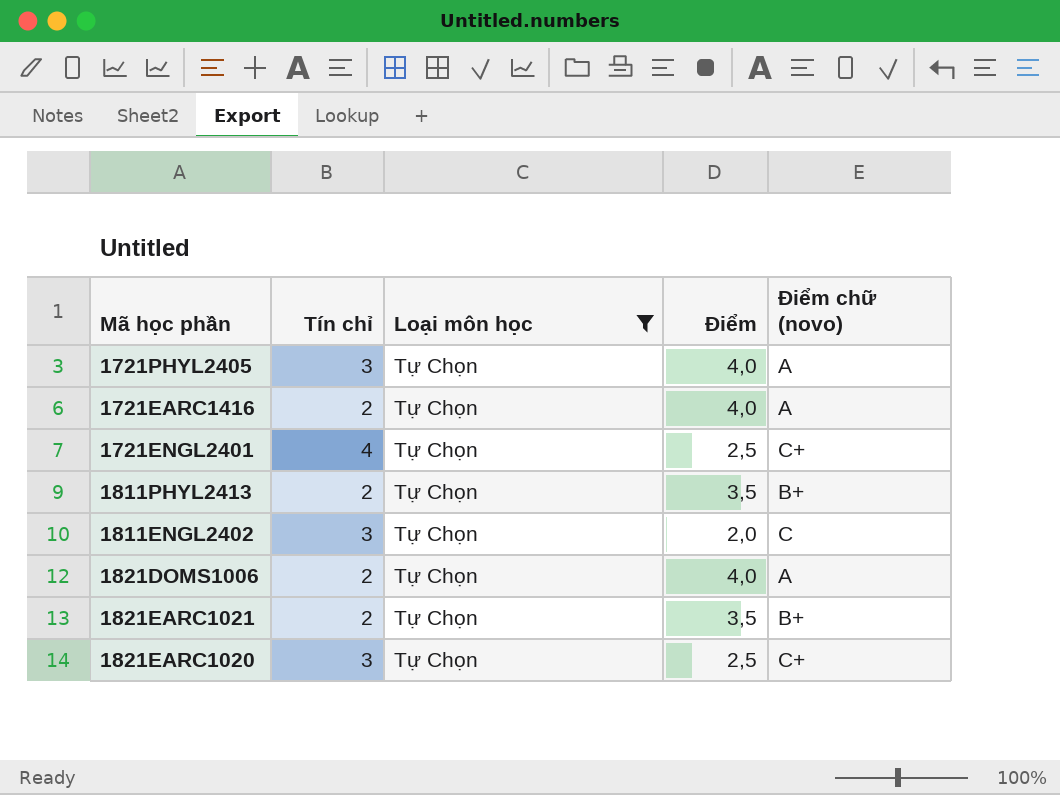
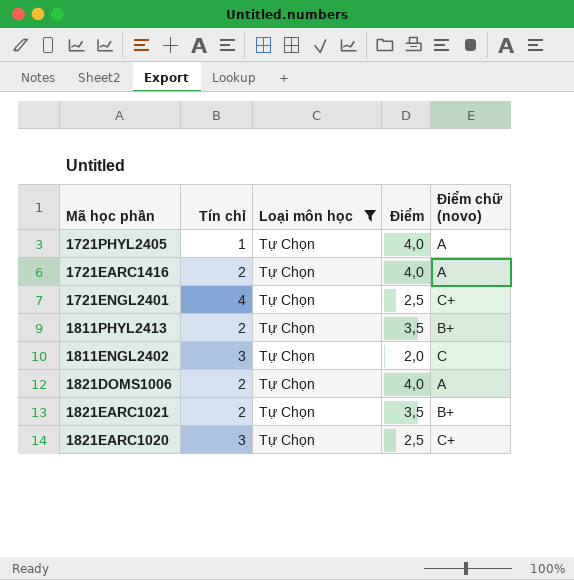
1721PHYL2405 | Tín chỉ: 3 -> 1

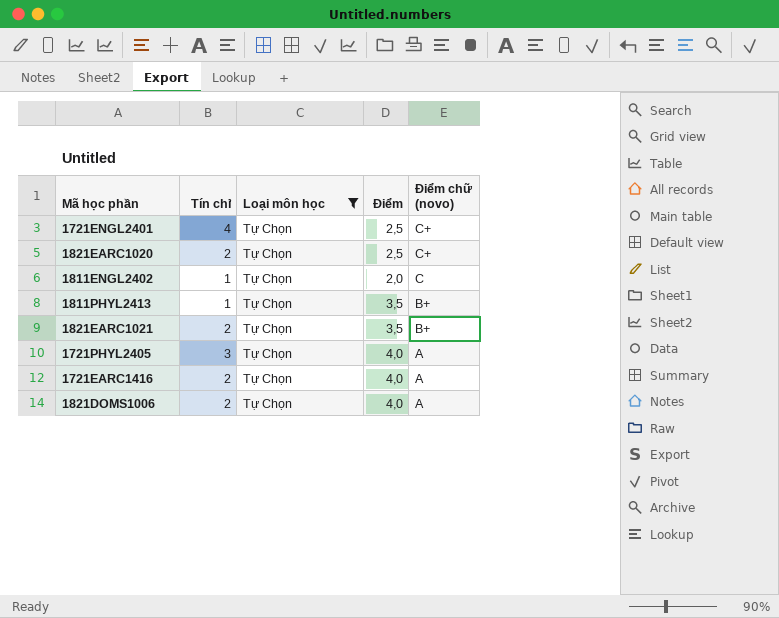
row order: none -> Điểm chữ (novo) descending
1821EARC1020 | Tín chỉ: 3 -> 2
1811ENGL2402 | Tín chỉ: 3 -> 1
1811PHYL2413 | Tín chỉ: 2 -> 1
1721PHYL2405 | Tín chỉ: 1 -> 3

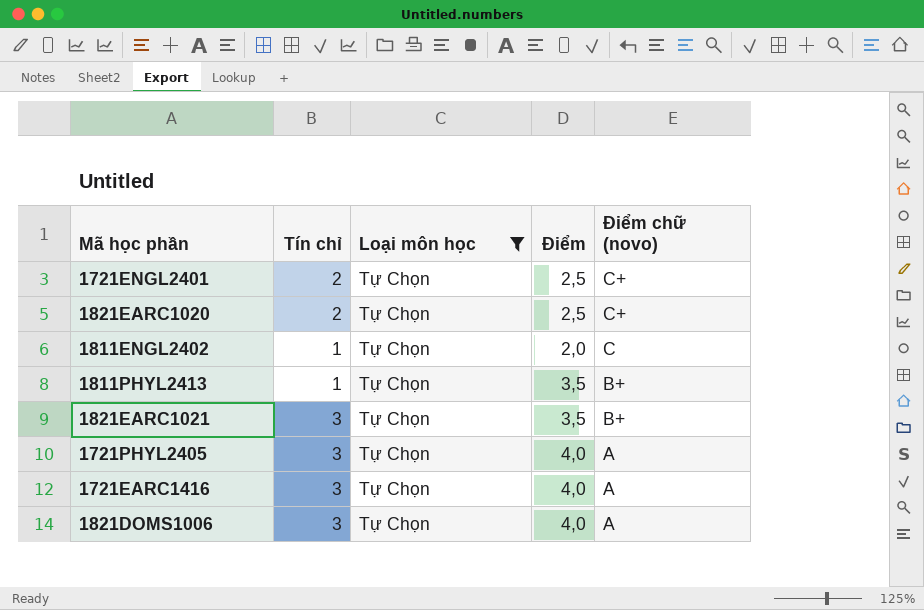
1721ENGL2401 | Tín chỉ: 4 -> 2
1821EARC1021 | Tín chỉ: 2 -> 3
1721EARC1416 | Tín chỉ: 2 -> 3
1821DOMS1006 | Tín chỉ: 2 -> 3

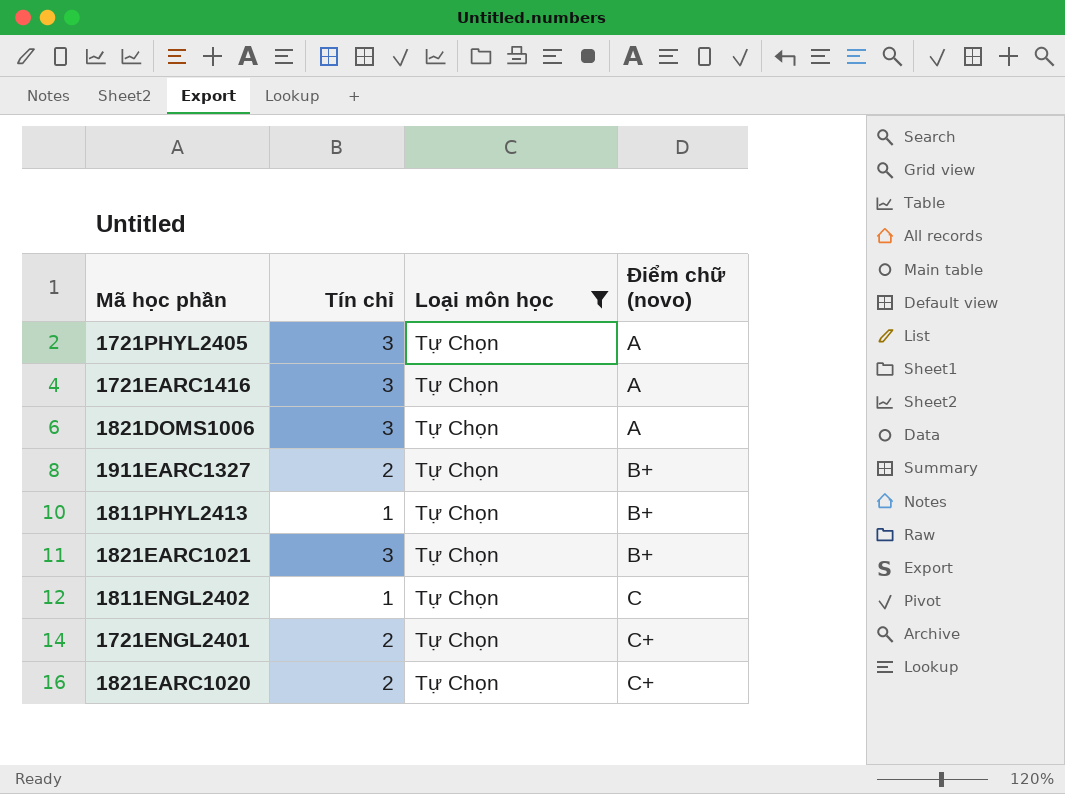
row order: Điểm chữ (novo) descending -> Điểm chữ (novo) ascending
column Điểm | position: 4 -> none
row 1911EARC1327: none -> 2 | Tự Chọn | B+

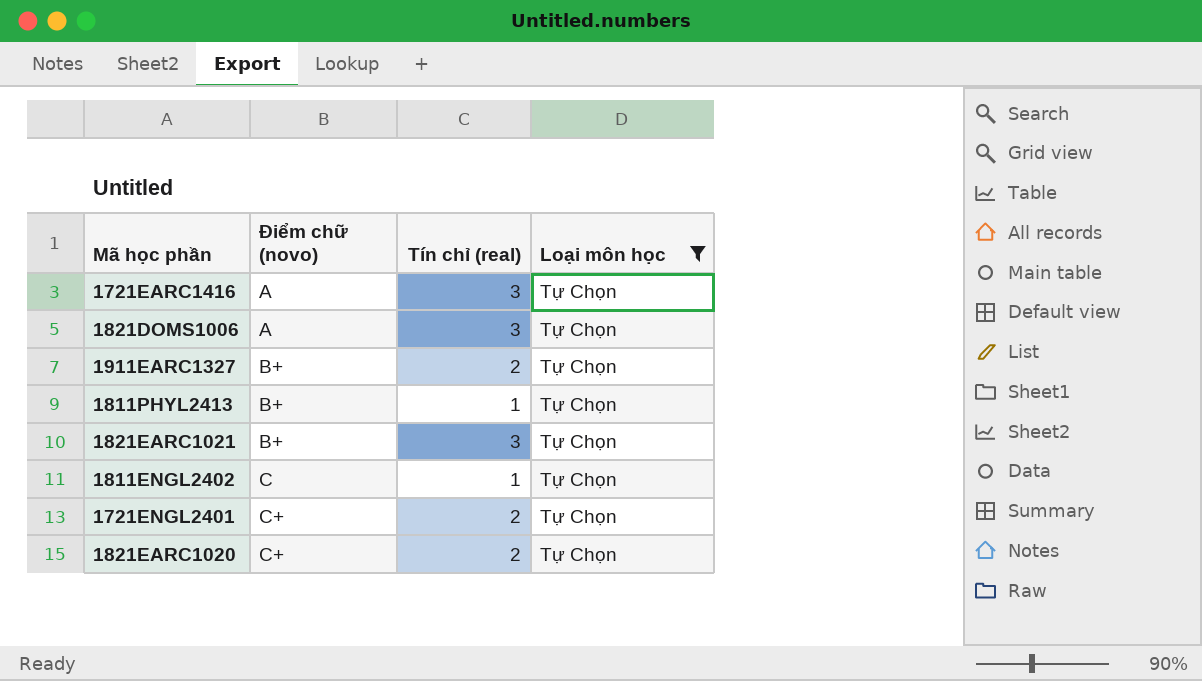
column Điểm chữ (novo) | position: 4 -> 2
column name: Tín chỉ -> Tín chỉ (real)
row 1721PHYL2405: 3 | Tự Chọn | A -> none

